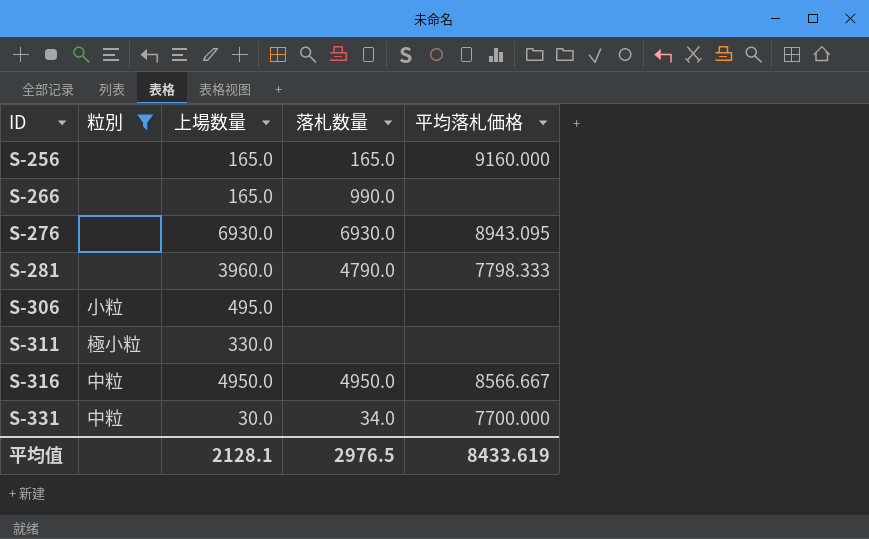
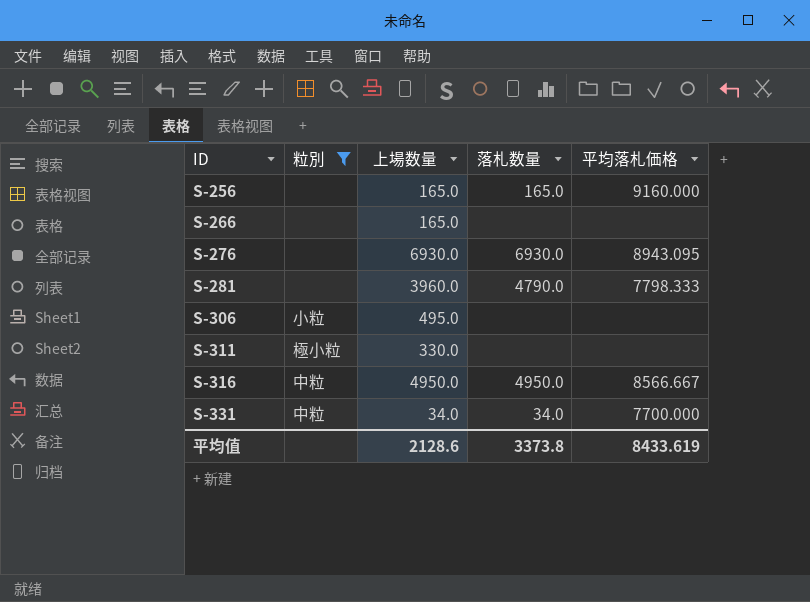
S-266 | 落札数量: 990.0 -> none
S-331 | 上場数量: 30.0 -> 34.0
平均值 | 上場数量: 2128.1 -> 2128.6
平均值 | 落札数量: 2976.5 -> 3373.8

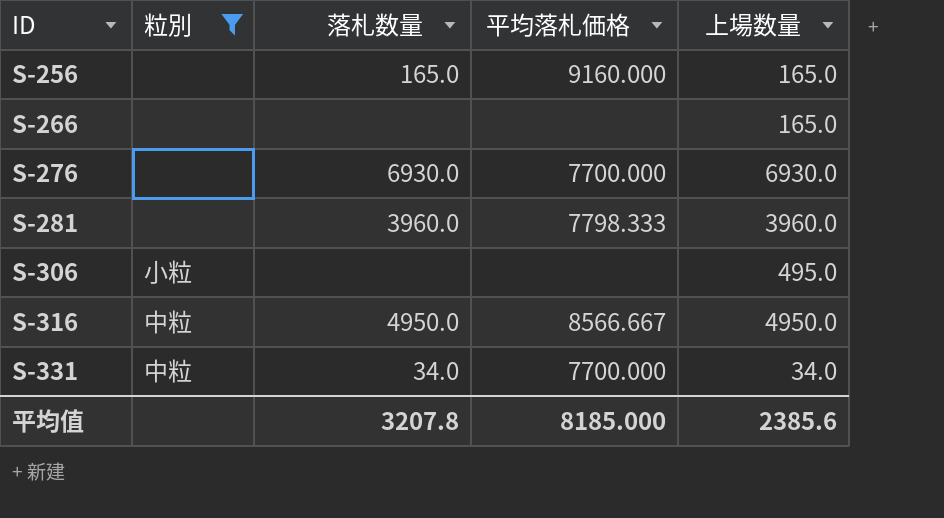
column 上場数量 | position: 3 -> 5
row S-311: 極小粒 | 330.0 | none | none -> none
S-276 | 平均落札価格: 8943.095 -> 7700.000
S-281 | 落札数量: 4790.0 -> 3960.0
平均值 | 落札数量: 3373.8 -> 3207.8
平均值 | 平均落札価格: 8433.619 -> 8185.000
平均值 | 上場数量: 2128.6 -> 2385.6

